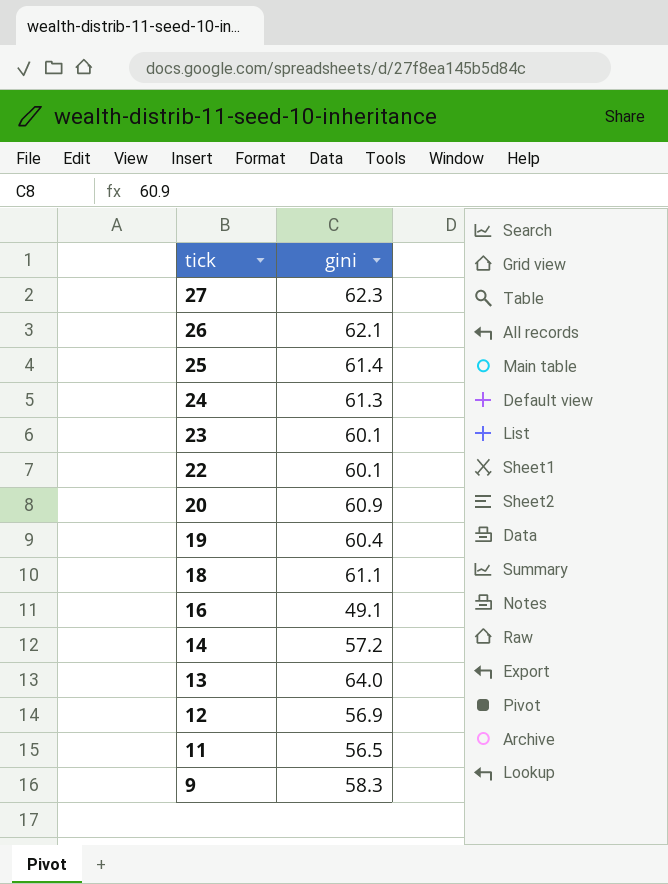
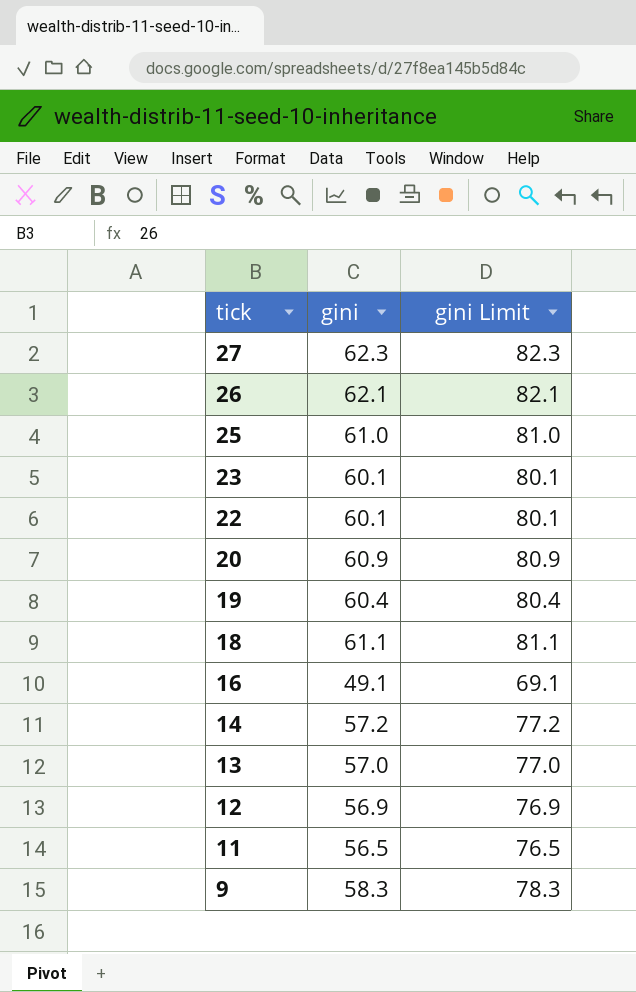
column gini Limit | formula: none -> [gini] + 20
row 24: 61.3 -> none
25 | gini: 61.4 -> 61.0
13 | gini: 64.0 -> 57.0

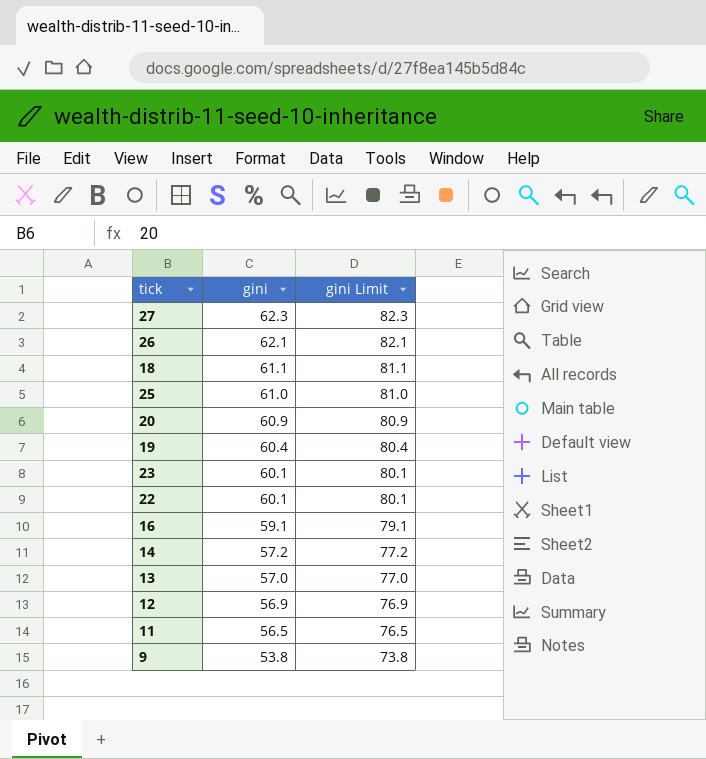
row order: tick descending -> gini descending
16 | gini: 49.1 -> 59.1
16 | gini Limit: 69.1 -> 79.1
9 | gini: 58.3 -> 53.8
9 | gini Limit: 78.3 -> 73.8

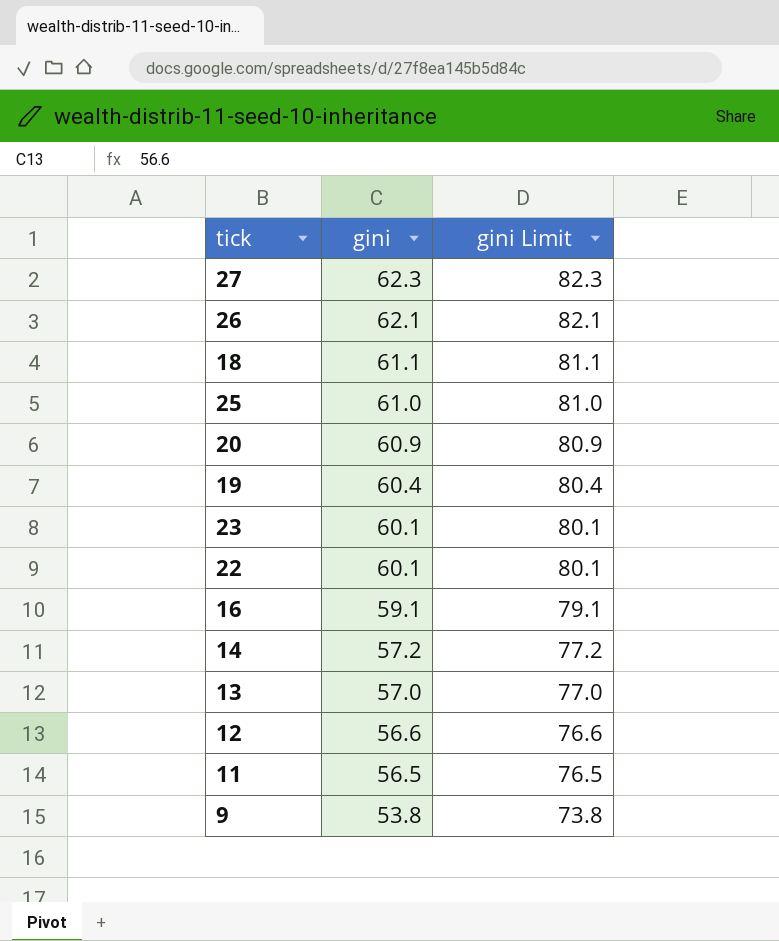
12 | gini: 56.9 -> 56.6
12 | gini Limit: 76.9 -> 76.6

